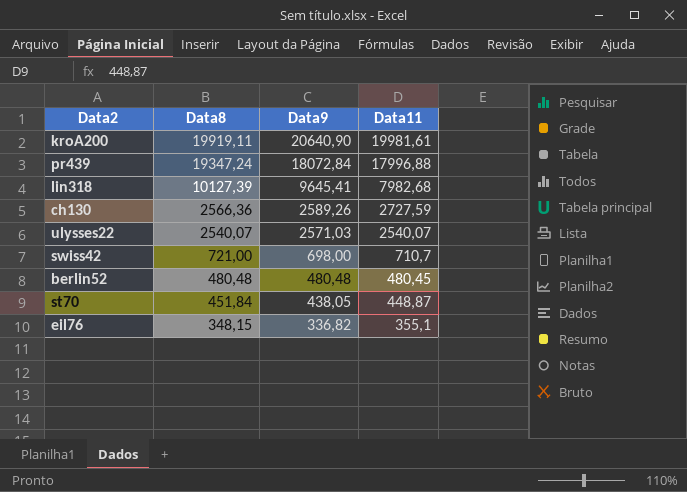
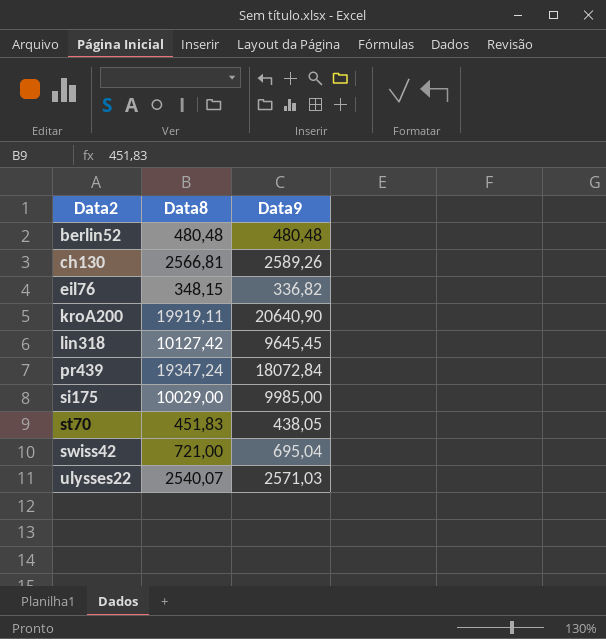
row order: Data8 descending -> Data2 ascending
column Data11 | position: 4 -> none
ch130 | Data8: 2566,36 -> 2566,81
lin318 | Data8: 10127,39 -> 10127,42
lin318 | Data9: 9645,41 -> 9645,45
row si175: none -> 10029,00 | 9985,00
st70 | Data8: 451,84 -> 451,83
swiss42 | Data9: 698,00 -> 695,04

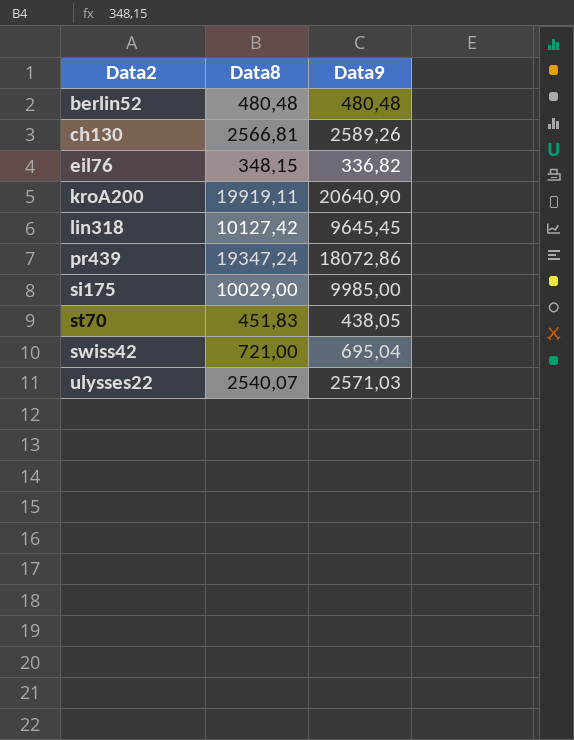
pr439 | Data9: 18072,84 -> 18072,86

